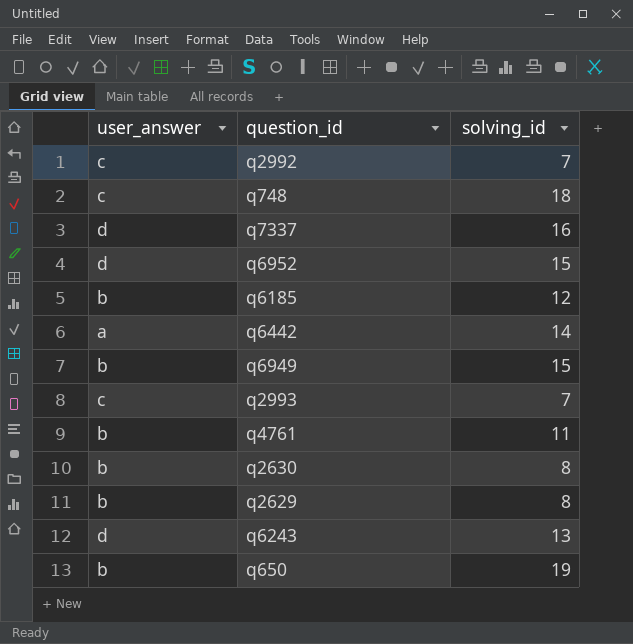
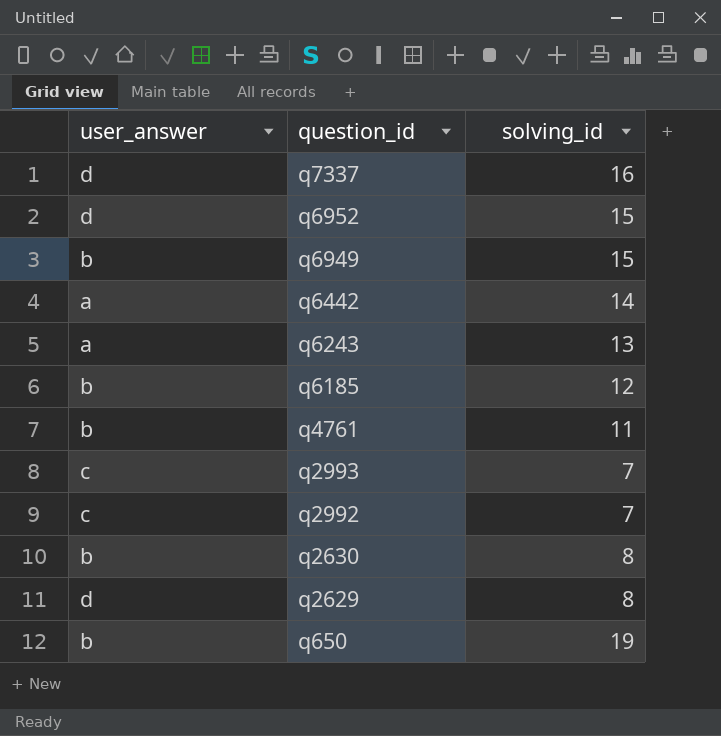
row order: none -> question_id descending
row q748: c | 18 -> none
q6243 | user_answer: d -> a
q2629 | user_answer: b -> d

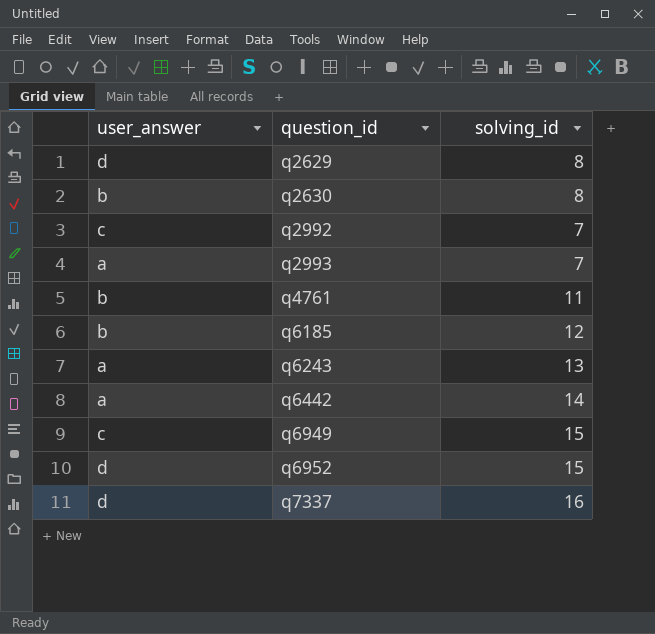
row order: question_id descending -> question_id ascending
row q650: b | 19 -> none
q2993 | user_answer: c -> a
q6949 | user_answer: b -> c

